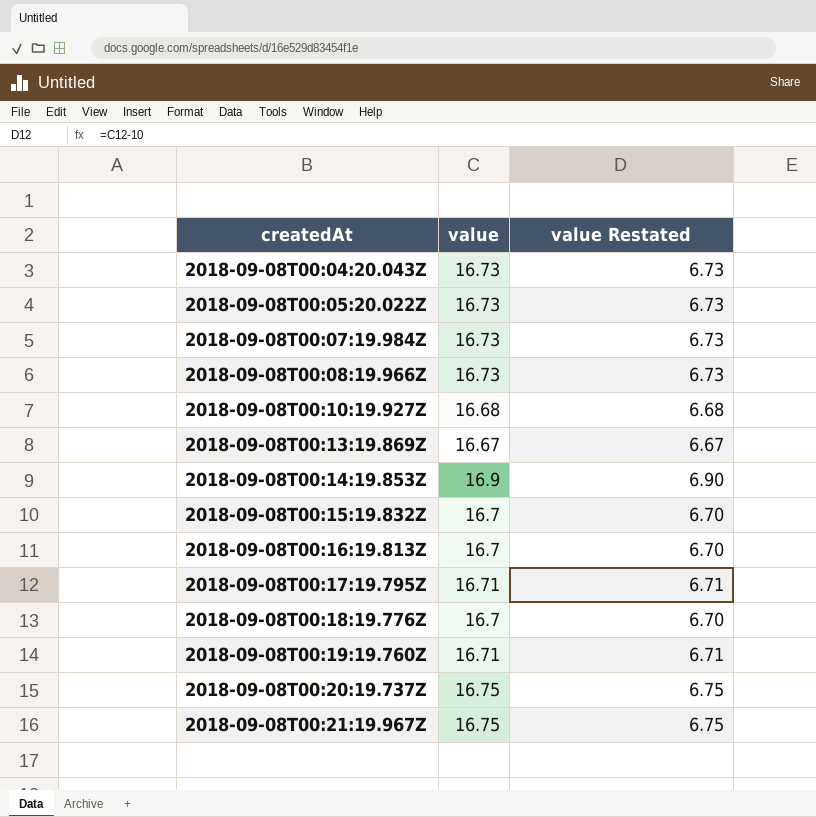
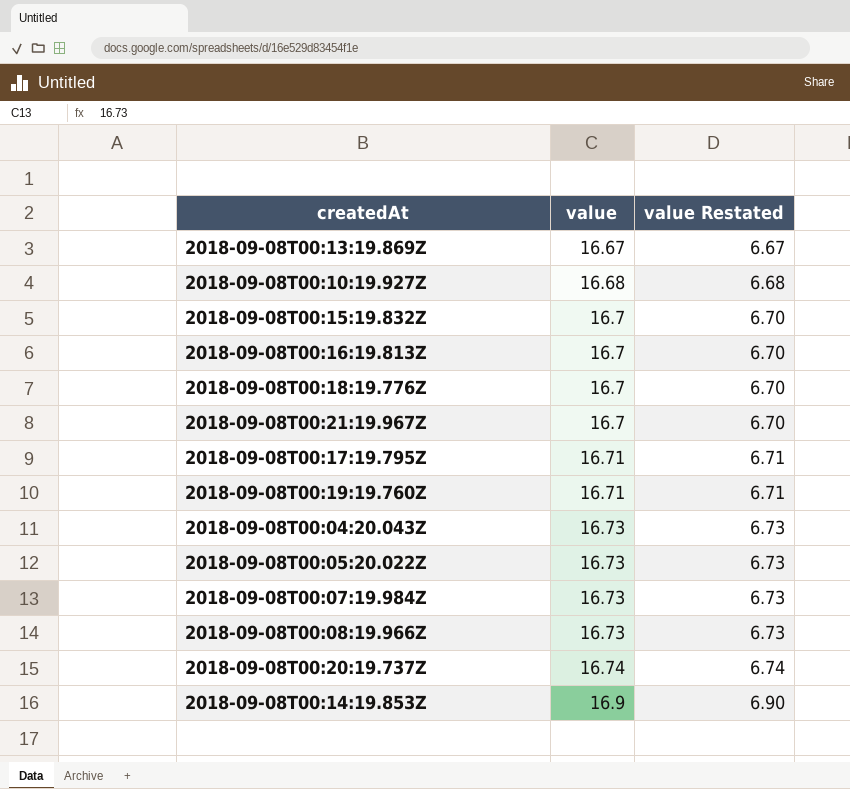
row order: createdAt ascending -> value ascending
2018-09-08T00:21:19.967Z | value: 16.75 -> 16.7
2018-09-08T00:21:19.967Z | value Restated: 6.75 -> 6.70
2018-09-08T00:20:19.737Z | value: 16.75 -> 16.74
2018-09-08T00:20:19.737Z | value Restated: 6.75 -> 6.74

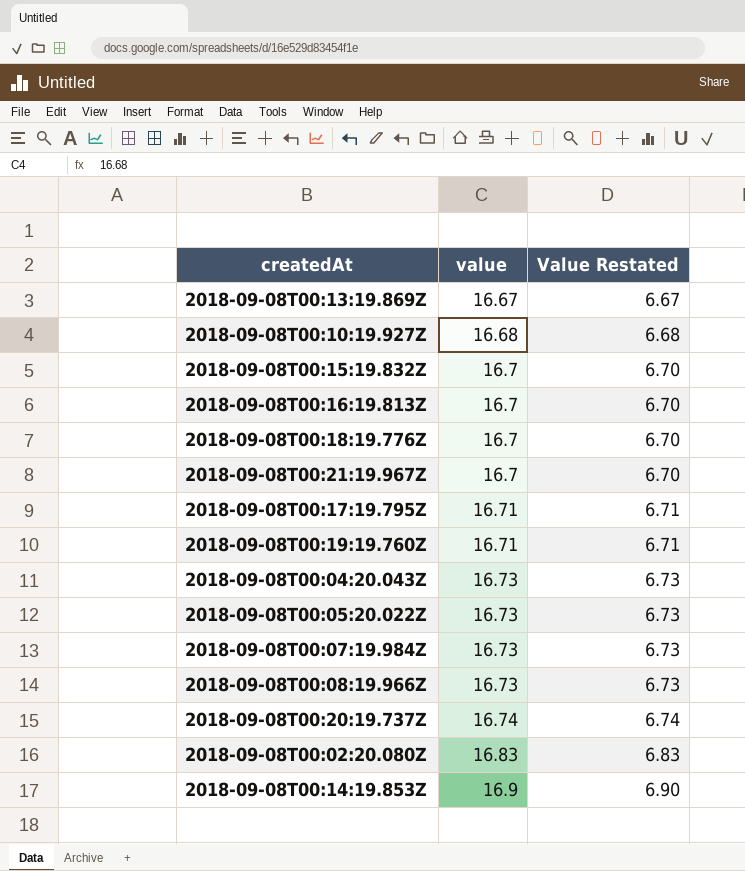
column name: value Restated -> Value Restated
row 2018-09-08T00:02:20.080Z: none -> 16.83 | 6.83

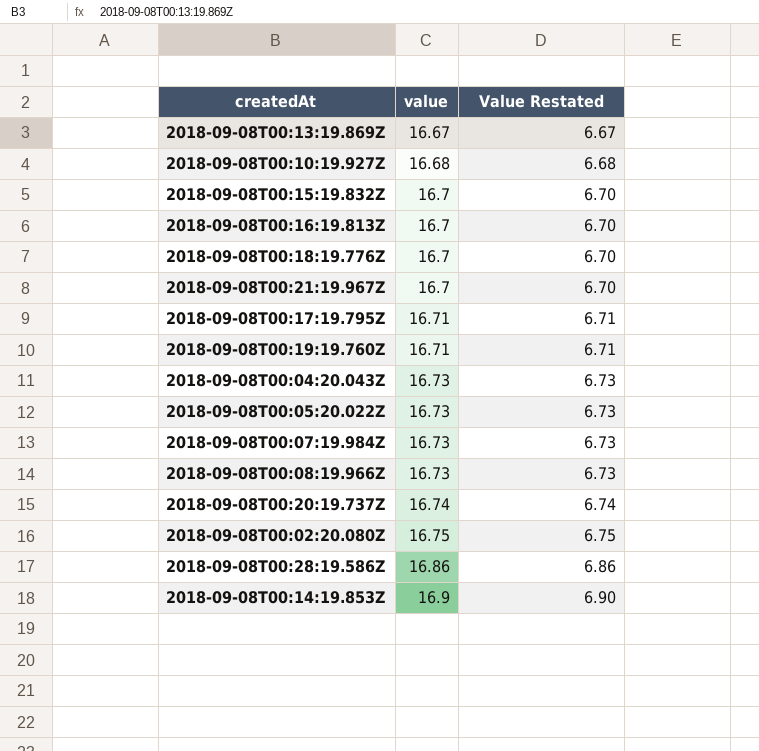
2018-09-08T00:02:20.080Z | value: 16.83 -> 16.75
2018-09-08T00:02:20.080Z | Value Restated: 6.83 -> 6.75
row 2018-09-08T00:28:19.586Z: none -> 16.86 | 6.86

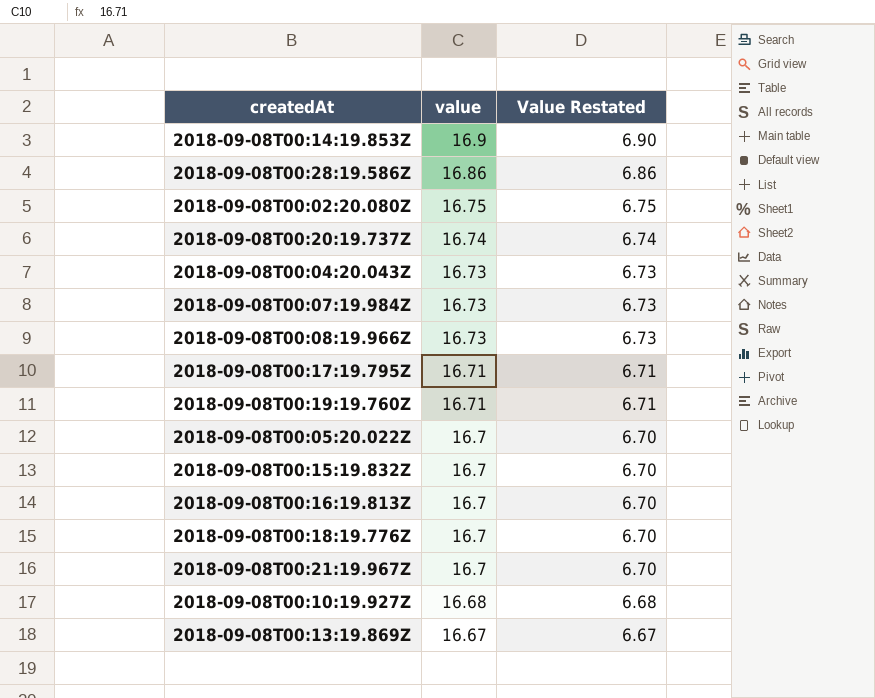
row order: value ascending -> value descending
2018-09-08T00:05:20.022Z | value: 16.73 -> 16.7
2018-09-08T00:05:20.022Z | Value Restated: 6.73 -> 6.70

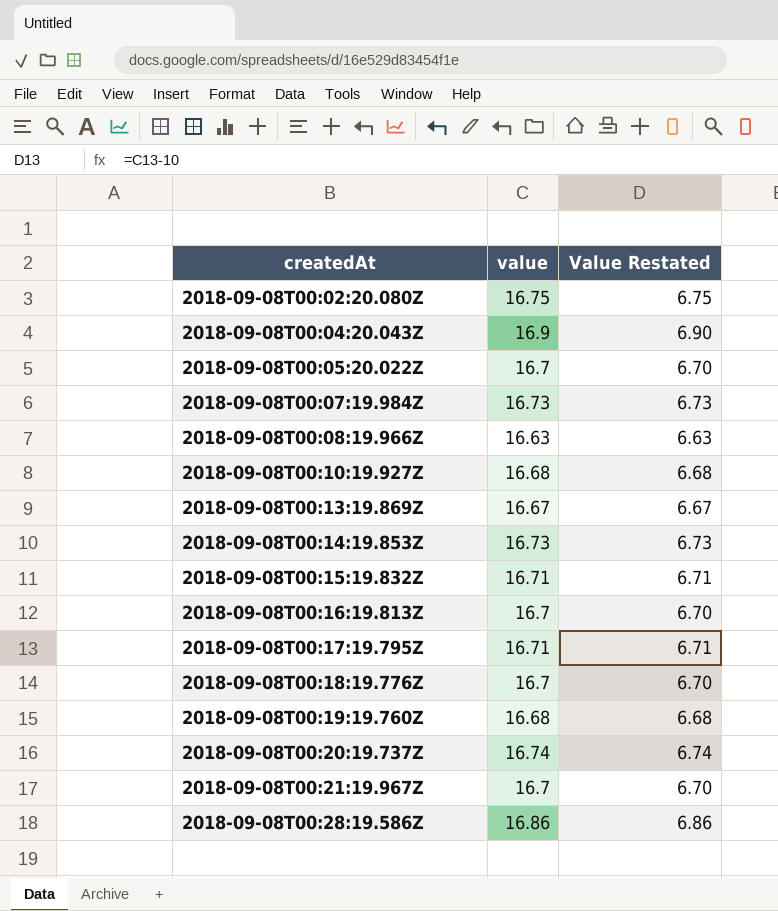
row order: value descending -> createdAt ascending
2018-09-08T00:04:20.043Z | value: 16.73 -> 16.9
2018-09-08T00:04:20.043Z | Value Restated: 6.73 -> 6.90
2018-09-08T00:08:19.966Z | value: 16.73 -> 16.63
2018-09-08T00:08:19.966Z | Value Restated: 6.73 -> 6.63
2018-09-08T00:14:19.853Z | value: 16.9 -> 16.73
2018-09-08T00:14:19.853Z | Value Restated: 6.90 -> 6.73
2018-09-08T00:15:19.832Z | value: 16.7 -> 16.71
2018-09-08T00:15:19.832Z | Value Restated: 6.70 -> 6.71
2018-09-08T00:19:19.760Z | value: 16.71 -> 16.68
2018-09-08T00:19:19.760Z | Value Restated: 6.71 -> 6.68

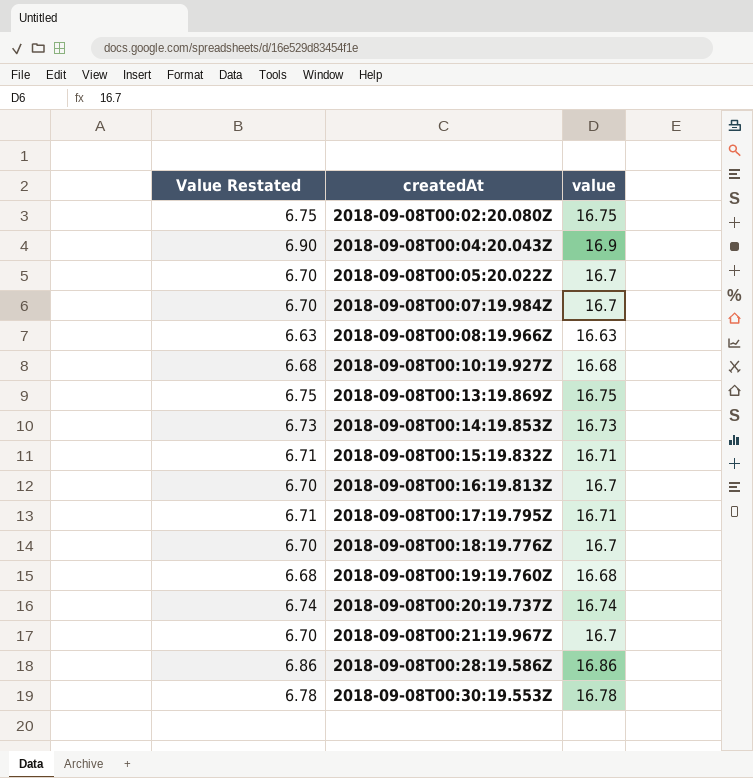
column Value Restated | position: 3 -> 1
2018-09-08T00:07:19.984Z | Value Restated: 6.73 -> 6.70
2018-09-08T00:07:19.984Z | value: 16.73 -> 16.7
2018-09-08T00:13:19.869Z | Value Restated: 6.67 -> 6.75
2018-09-08T00:13:19.869Z | value: 16.67 -> 16.75
row 2018-09-08T00:30:19.553Z: none -> 6.78 | 16.78

